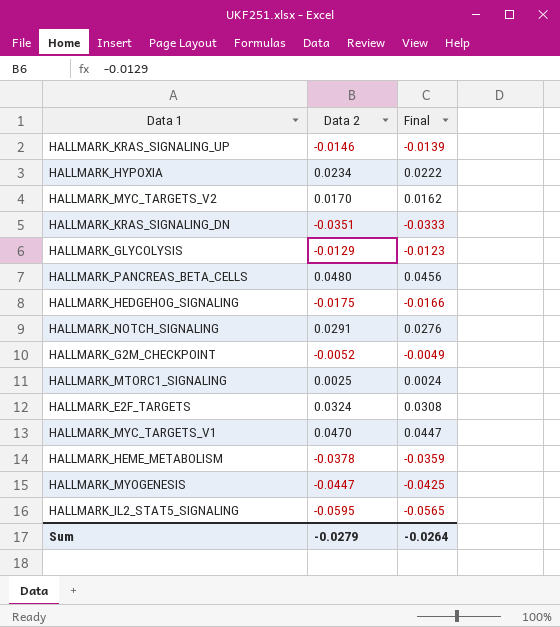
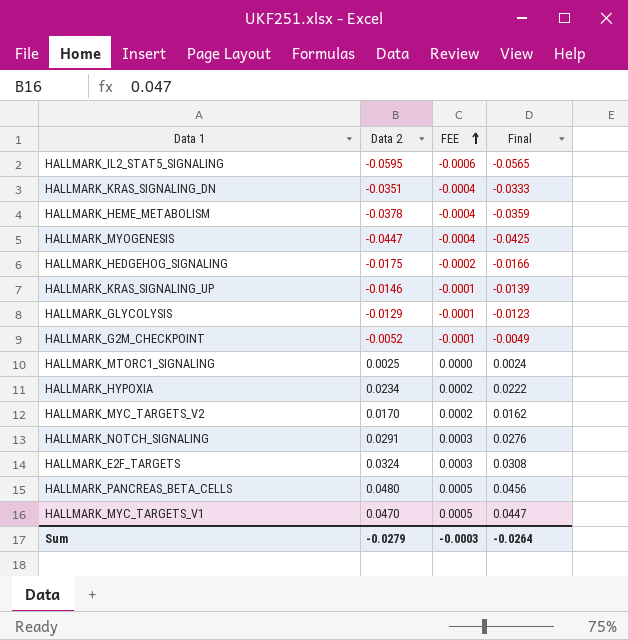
row order: none -> FEE ascending
column FEE | formula: none -> [Data 2] * 0.01

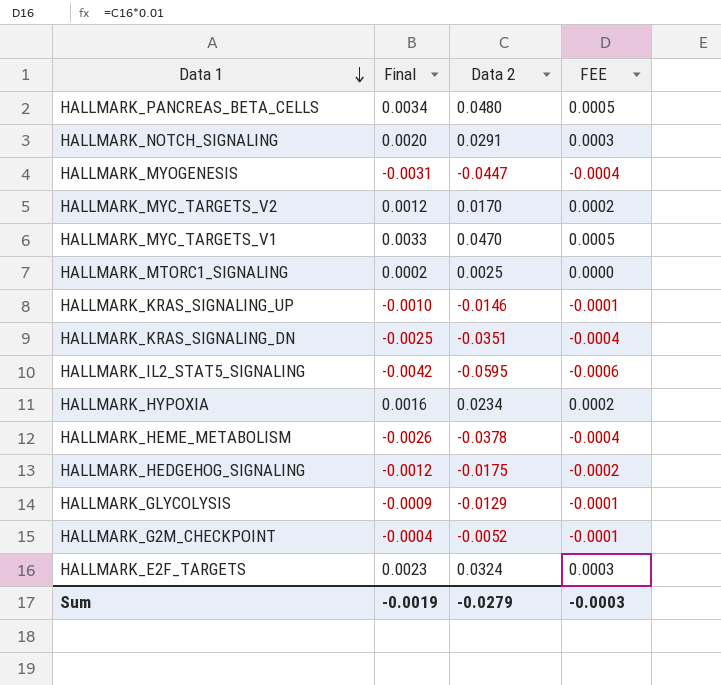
row order: FEE ascending -> Data 1 descending
column Final | formula: [Data 2] * 0.95 -> [Data 2] * 0.07
column Final | position: 4 -> 2
Sum | Final: -0.0264 -> -0.0019

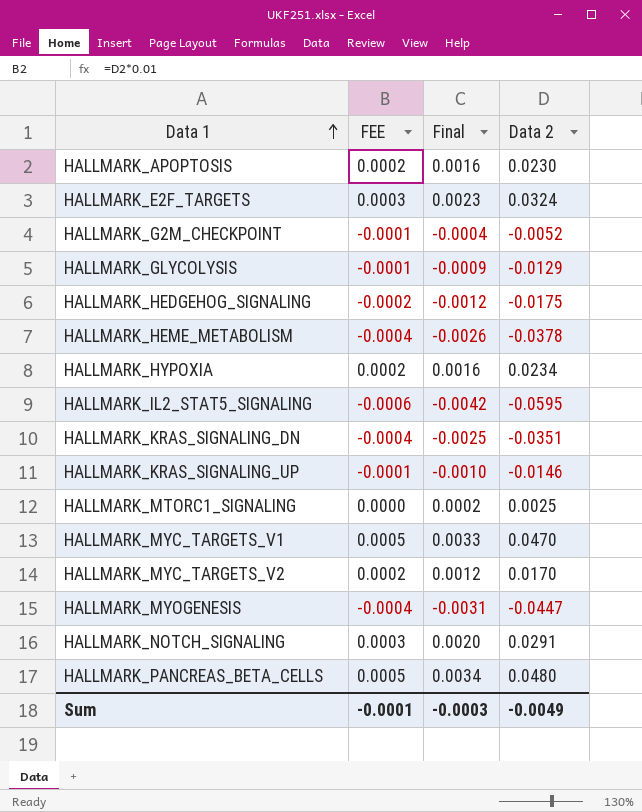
row order: Data 1 descending -> Data 1 ascending
column FEE | position: 4 -> 2
row HALLMARK_APOPTOSIS: none -> 0.0002 | 0.0016 | 0.0230
Sum | FEE: -0.0003 -> -0.0001
Sum | Final: -0.0019 -> -0.0003
Sum | Data 2: -0.0279 -> -0.0049

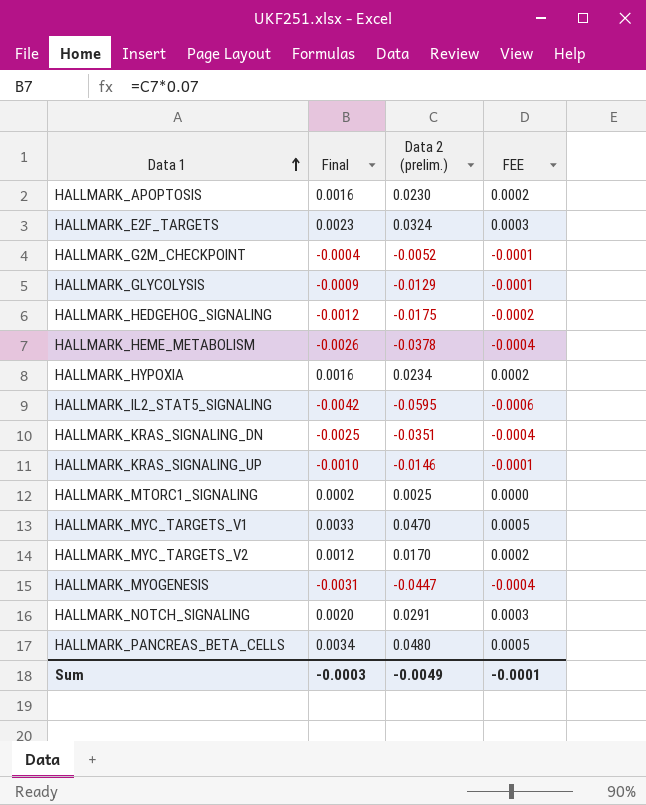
column name: Data 2 -> Data 2 (prelim.)
column FEE | position: 2 -> 4

